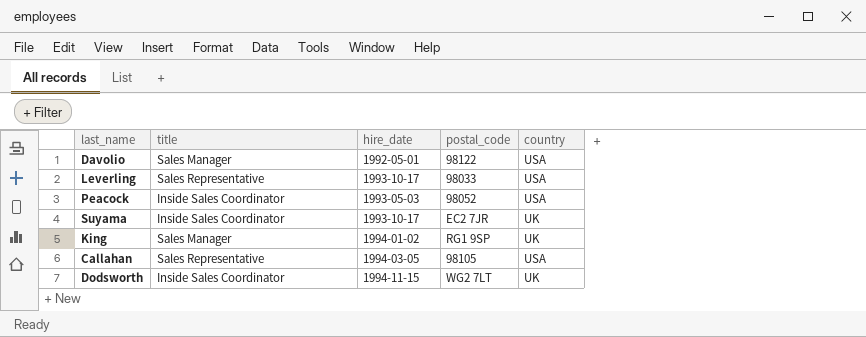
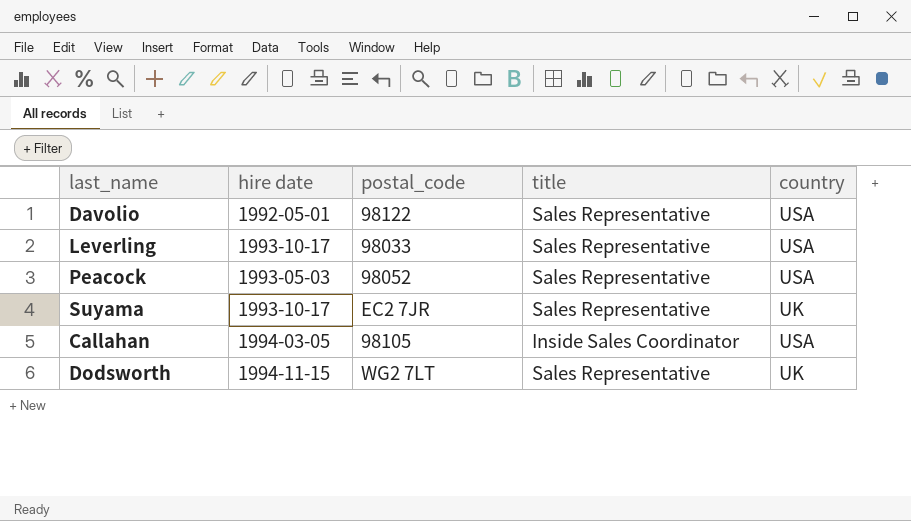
column name: hire_date -> hire date
column title | position: 2 -> 4
row King: Sales Manager | 1994-01-02 | RG1 9SP | UK -> none
Davolio | title: Sales Manager -> Sales Representative
Peacock | title: Inside Sales Coordinator -> Sales Representative
Suyama | title: Inside Sales Coordinator -> Sales Representative
Callahan | title: Sales Representative -> Inside Sales Coordinator
Dodsworth | title: Inside Sales Coordinator -> Sales Representative

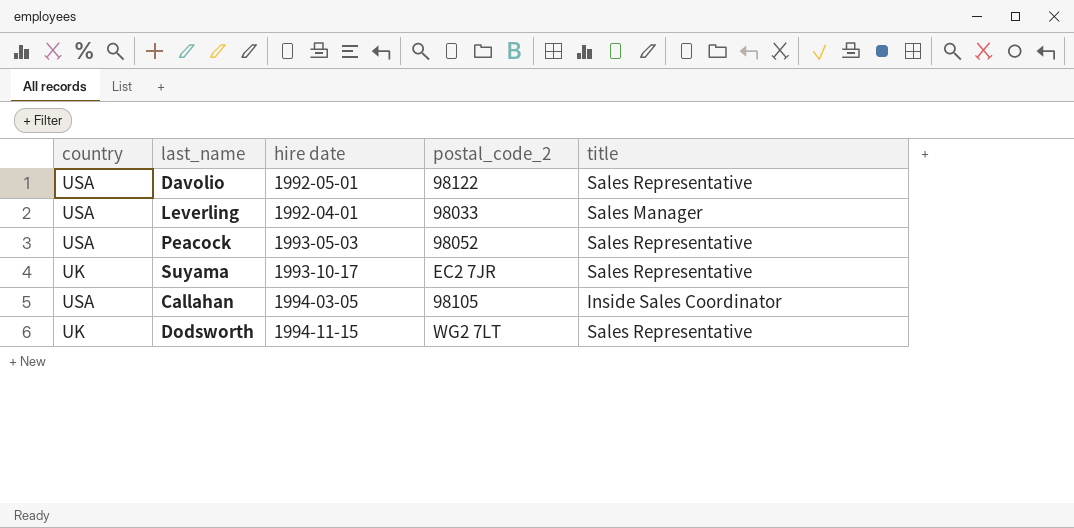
column country | position: 5 -> 1
column name: postal_code -> postal_code_2
Leverling | hire date: 1993-10-17 -> 1992-04-01
Leverling | title: Sales Representative -> Sales Manager

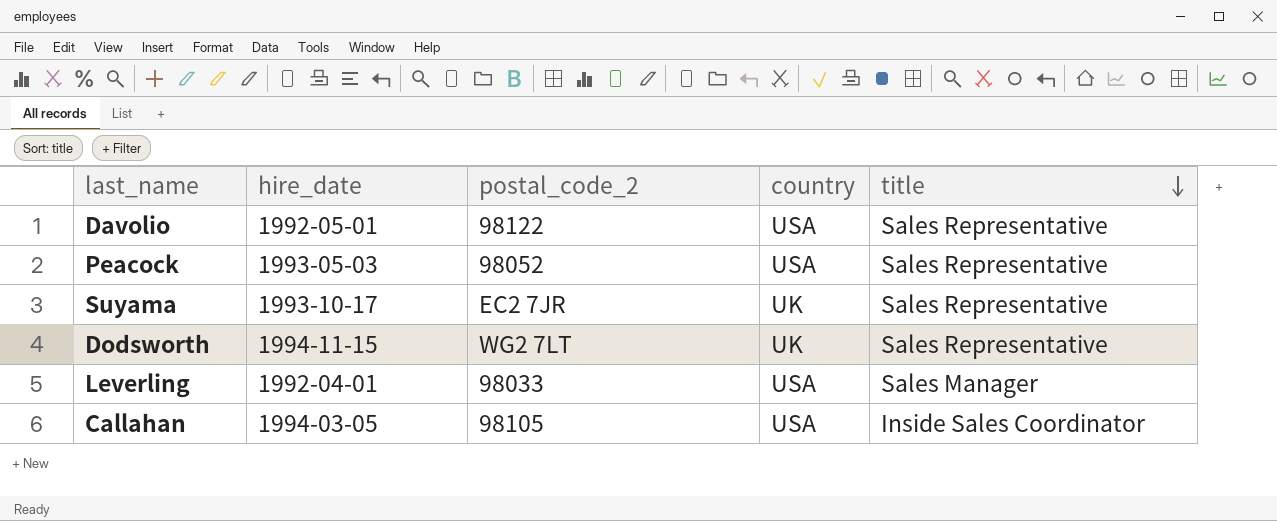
row order: none -> title descending
column name: hire date -> hire_date
column country | position: 1 -> 4

